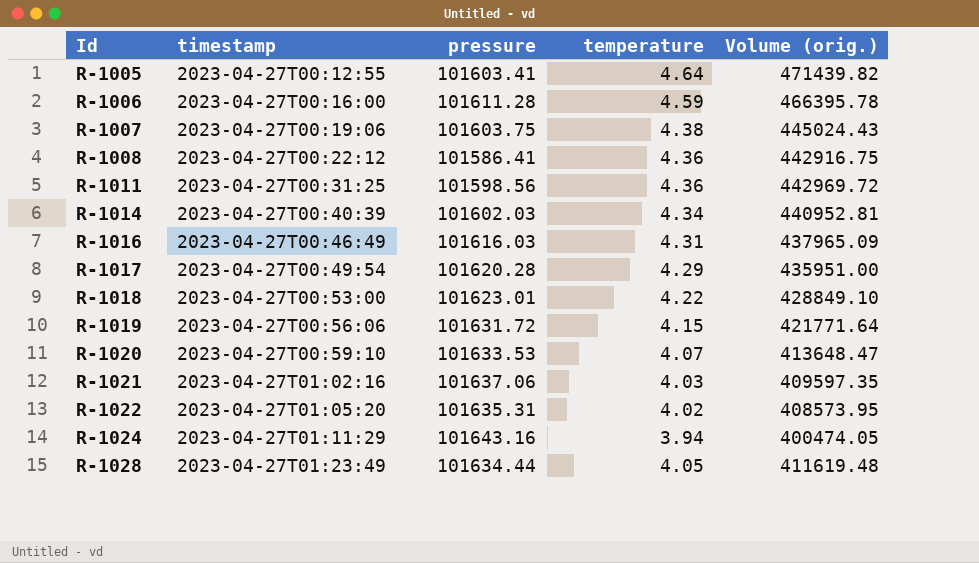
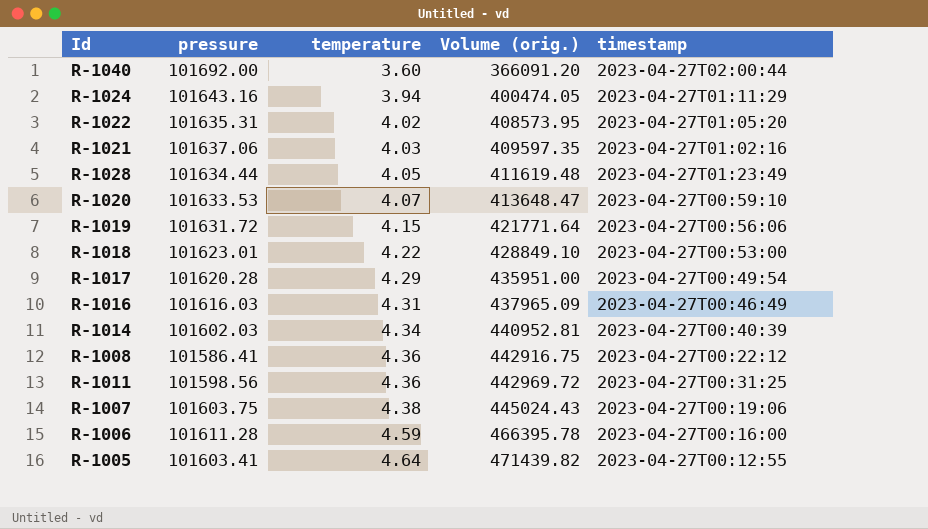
row order: Id ascending -> temperature ascending
column timestamp | position: 2 -> 5
row R-1040: none -> 101692.00 | 3.60 | 366091.20 | 2023-04-27T02:00:44

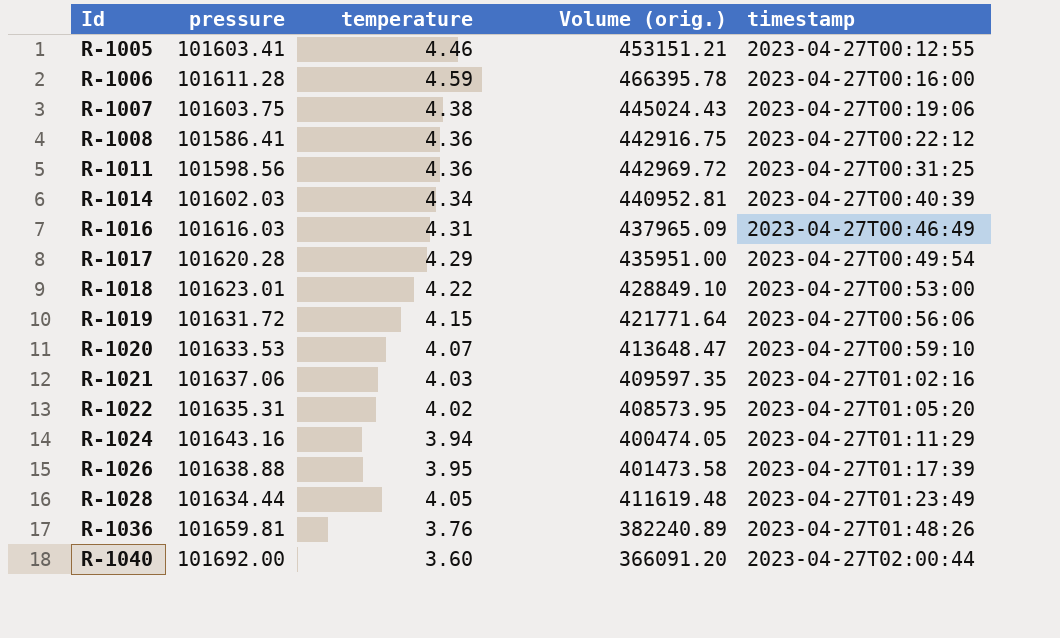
row order: temperature ascending -> Id ascending
R-1005 | temperature: 4.64 -> 4.46
R-1005 | Volume (orig.): 471439.82 -> 453151.21
row R-1026: none -> 101638.88 | 3.95 | 401473.58 | 2023-04-27T01:17:39
row R-1036: none -> 101659.81 | 3.76 | 382240.89 | 2023-04-27T01:48:26

